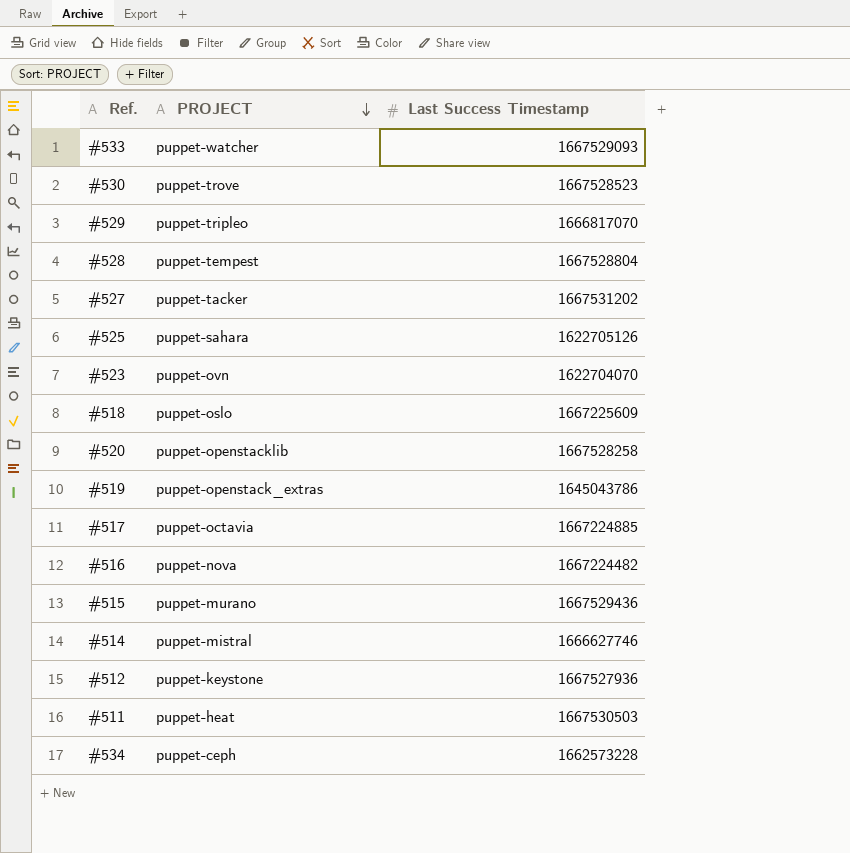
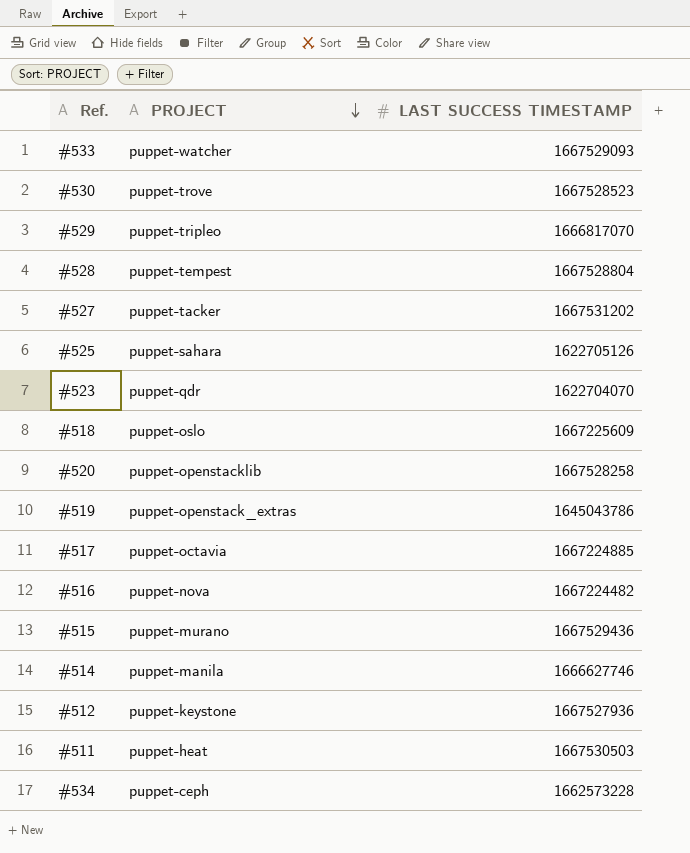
column name: Last Success Timestamp -> LAST SUCCESS TIMESTAMP
#523 | PROJECT: puppet-ovn -> puppet-qdr
#514 | PROJECT: puppet-mistral -> puppet-manila

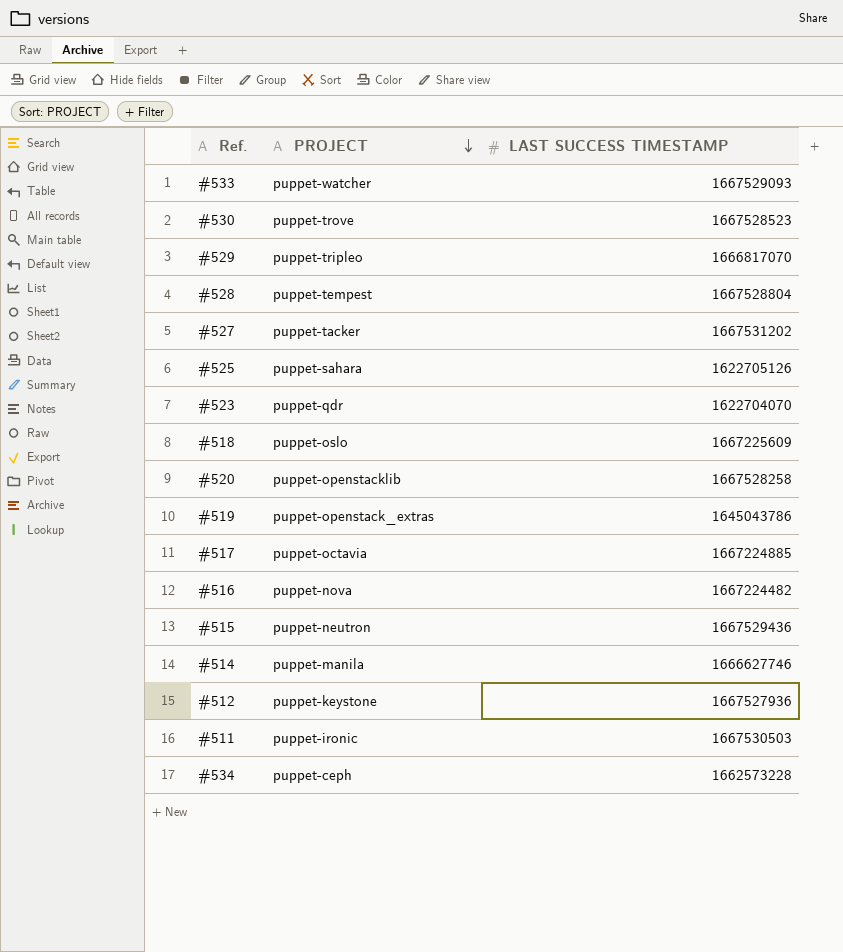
#515 | PROJECT: puppet-murano -> puppet-neutron
#511 | PROJECT: puppet-heat -> puppet-ironic

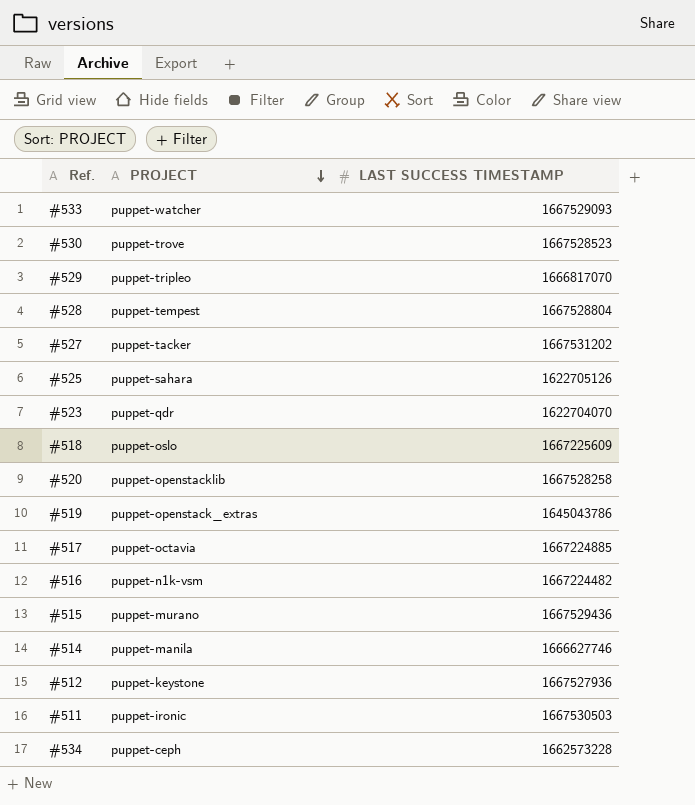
#516 | PROJECT: puppet-nova -> puppet-n1k-vsm
#515 | PROJECT: puppet-neutron -> puppet-murano

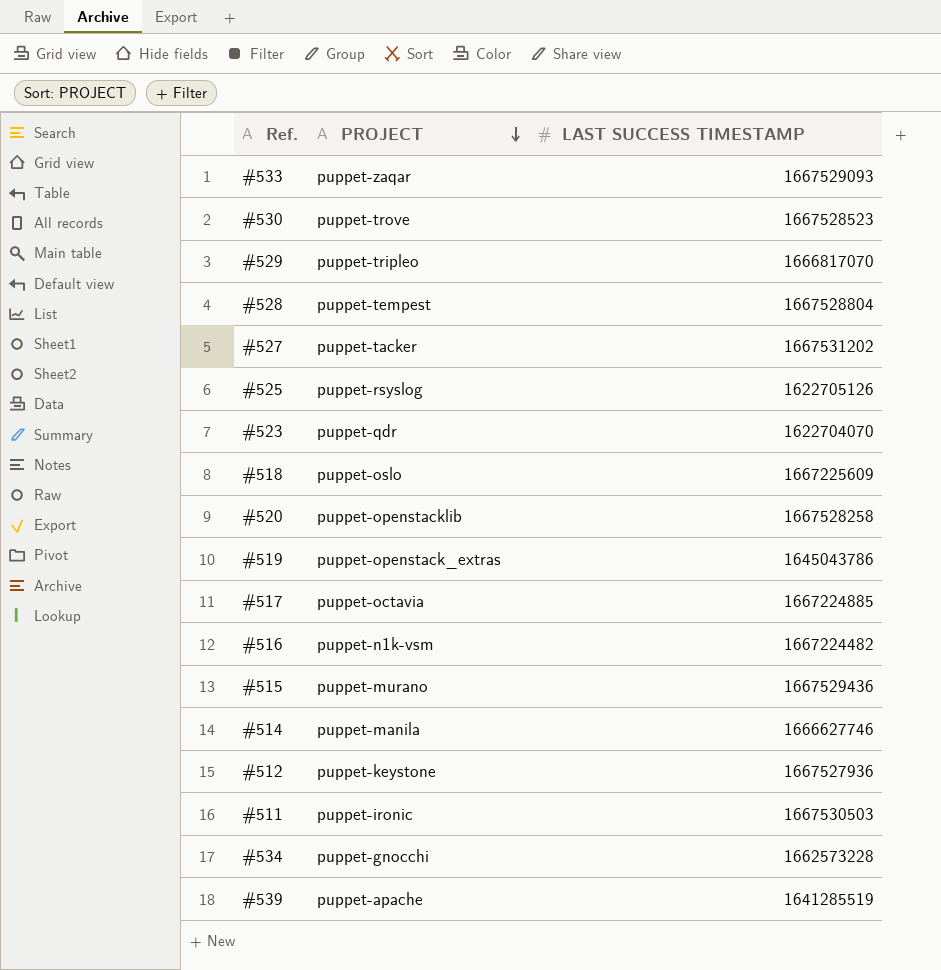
#533 | PROJECT: puppet-watcher -> puppet-zaqar
#525 | PROJECT: puppet-sahara -> puppet-rsyslog
#534 | PROJECT: puppet-ceph -> puppet-gnocchi
row #539: none -> puppet-apache | 1641285519

